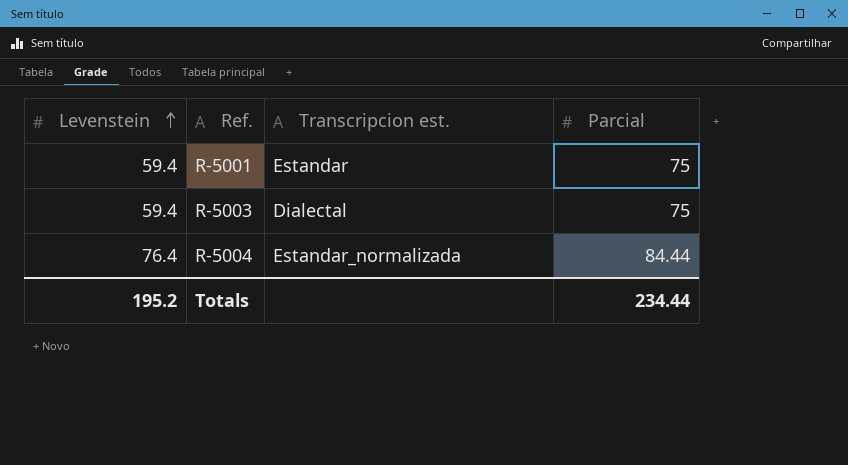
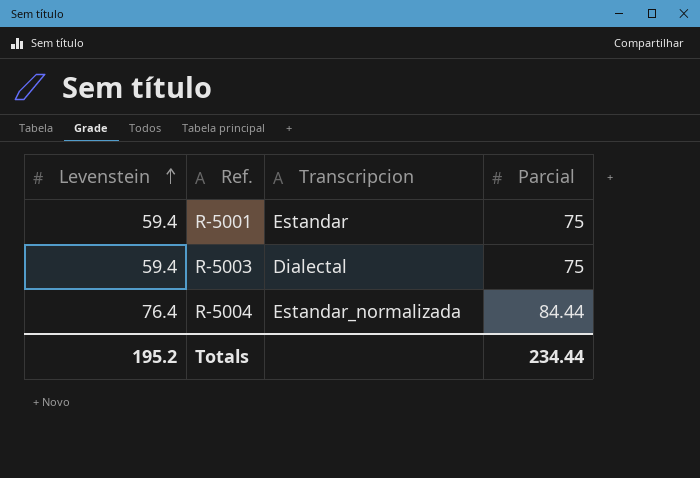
column name: Transcripcion est. -> Transcripcion

